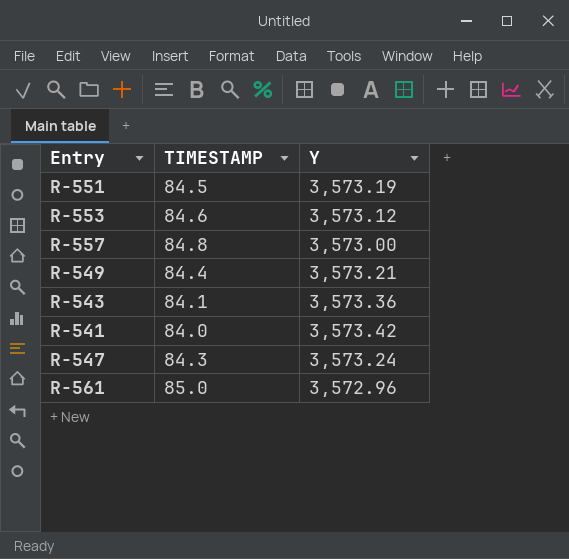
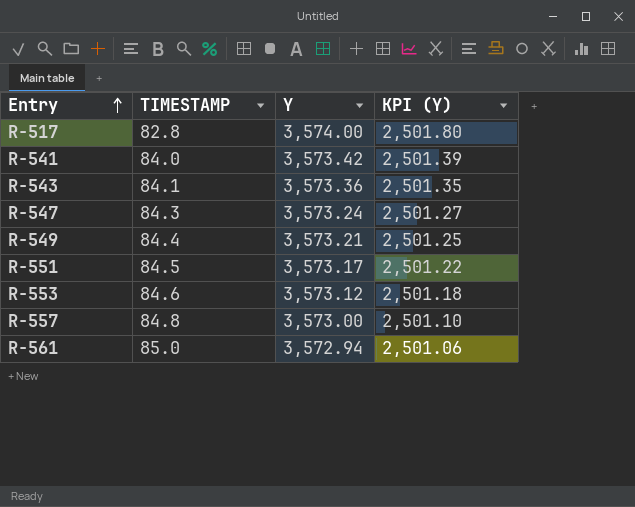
row order: none -> Entry ascending
column KPI (Y) | formula: none -> [Y] * 0.7
row R-517: none -> 82.8 | 3,574.00 | 2,501.80
R-551 | Y: 3,573.19 -> 3,573.17
R-561 | Y: 3,572.96 -> 3,572.94

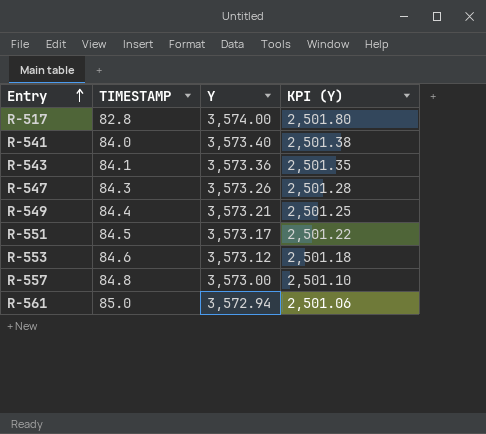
R-541 | Y: 3,573.42 -> 3,573.40
R-541 | KPI (Y): 2,501.39 -> 2,501.38
R-547 | Y: 3,573.24 -> 3,573.26
R-547 | KPI (Y): 2,501.27 -> 2,501.28

